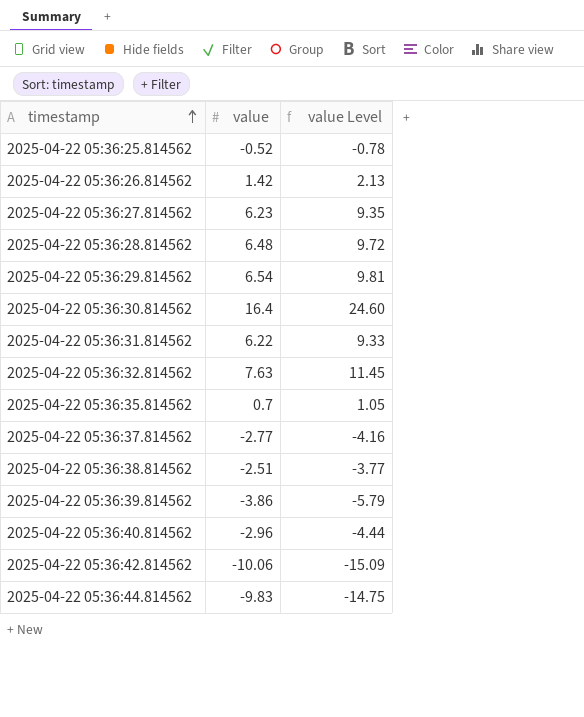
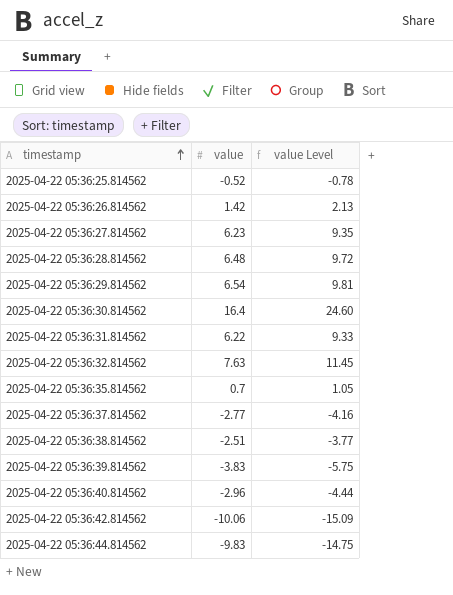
2025-04-22 05:36:39.814562 | value: -3.86 -> -3.83
2025-04-22 05:36:39.814562 | value Level: -5.79 -> -5.75

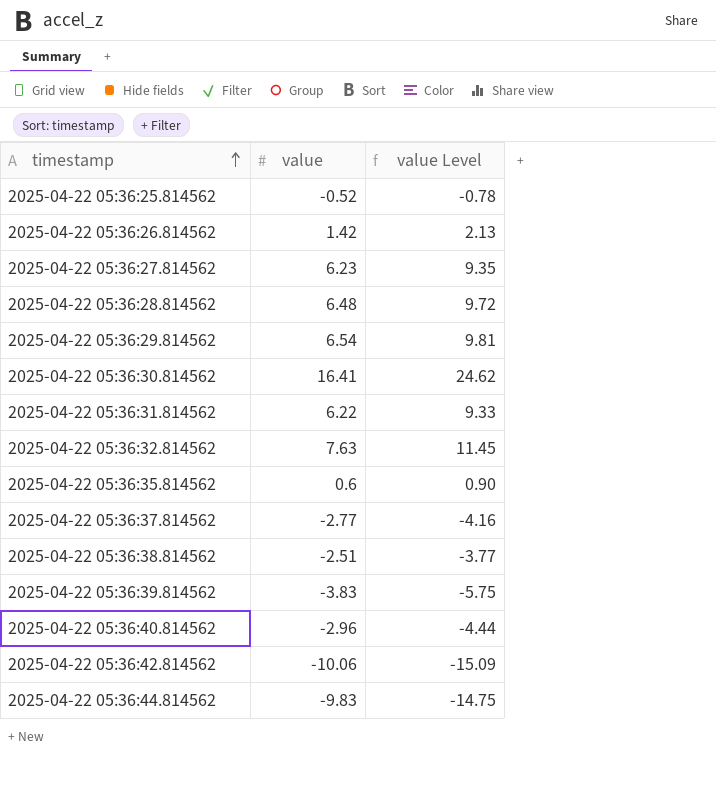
2025-04-22 05:36:30.814562 | value: 16.4 -> 16.41
2025-04-22 05:36:30.814562 | value Level: 24.60 -> 24.62
2025-04-22 05:36:35.814562 | value: 0.7 -> 0.6
2025-04-22 05:36:35.814562 | value Level: 1.05 -> 0.90

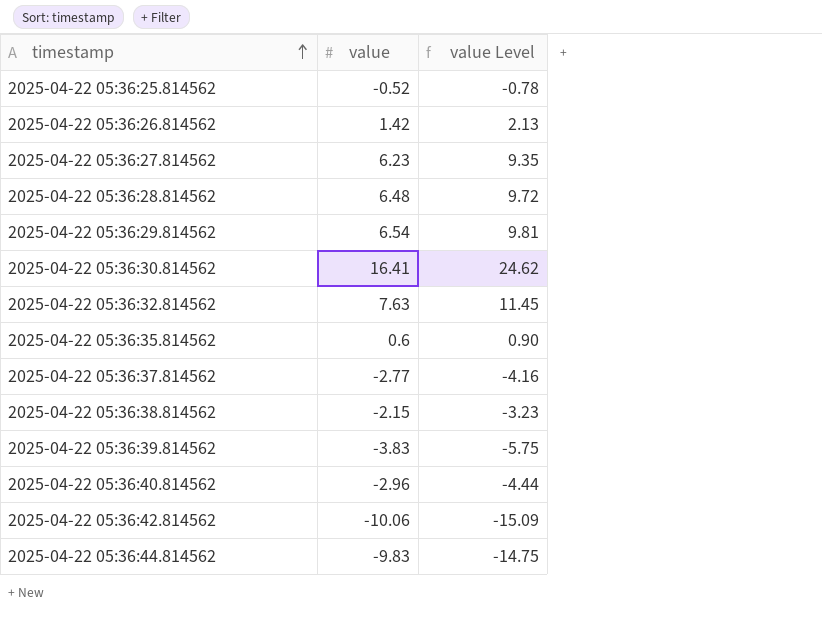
row 2025-04-22 05:36:31.814562: 6.22 | 9.33 -> none
2025-04-22 05:36:38.814562 | value: -2.51 -> -2.15
2025-04-22 05:36:38.814562 | value Level: -3.77 -> -3.23

